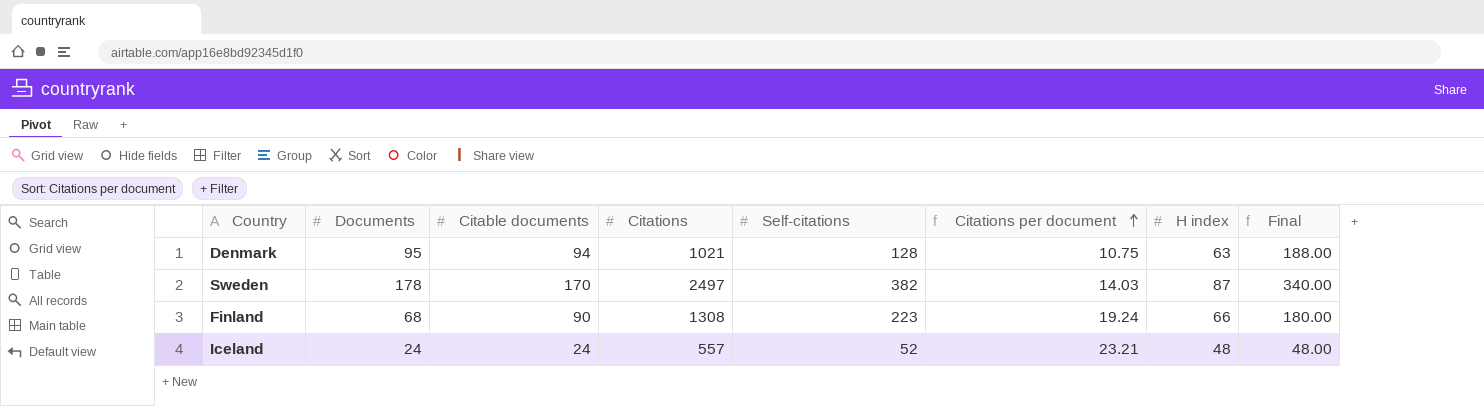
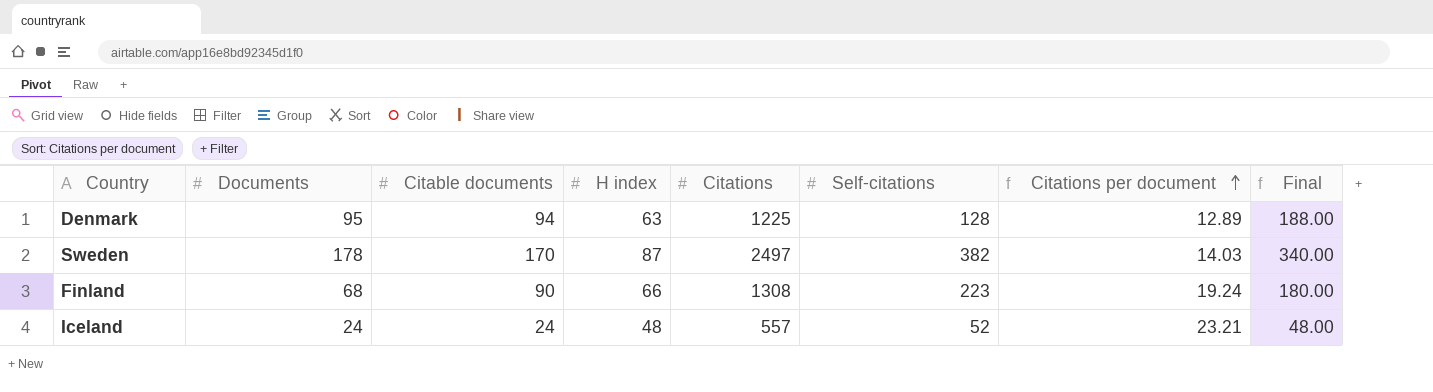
column H index | position: 7 -> 4
Denmark | Citations: 1021 -> 1225
Denmark | Citations per document: 10.75 -> 12.89

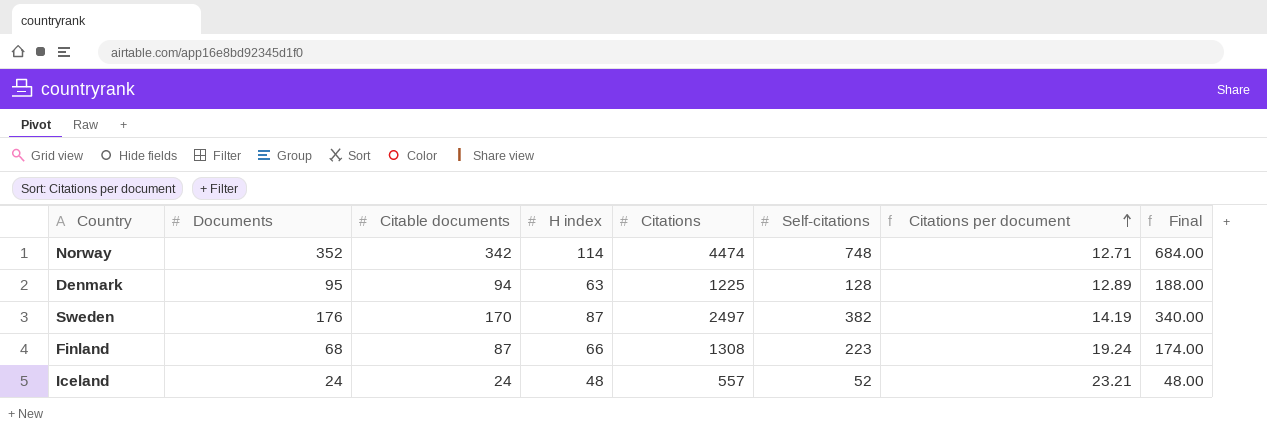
row Norway: none -> 352 | 342 | 114 | 4474 | 748 | 12.71 | 684.00
Sweden | Documents: 178 -> 176
Sweden | Citations per document: 14.03 -> 14.19
Finland | Citable documents: 90 -> 87
Finland | Final: 180.00 -> 174.00

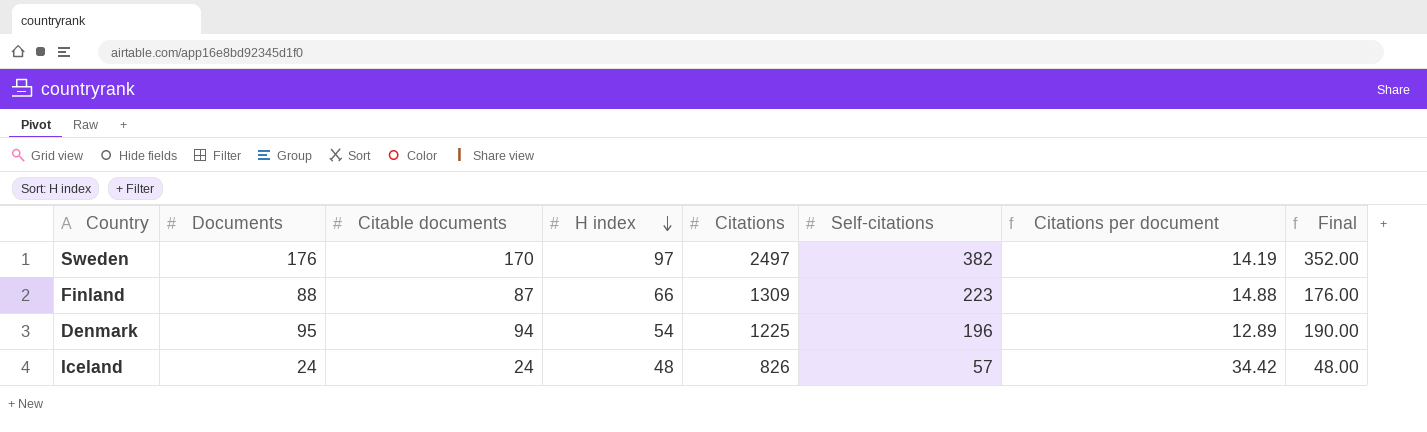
row order: Citations per document ascending -> H index descending
column Final | formula: [Citable documents] * 2 -> [Documents] * 2
row Norway: 352 | 342 | 114 | 4474 | 748 | 12.71 | 684.00 -> none
Sweden | H index: 87 -> 97
Finland | Documents: 68 -> 88
Finland | Citations: 1308 -> 1309
Finland | Citations per document: 19.24 -> 14.88
Denmark | H index: 63 -> 54
Denmark | Self-citations: 128 -> 196
Iceland | Citations: 557 -> 826
Iceland | Self-citations: 52 -> 57
Iceland | Citations per document: 23.21 -> 34.42

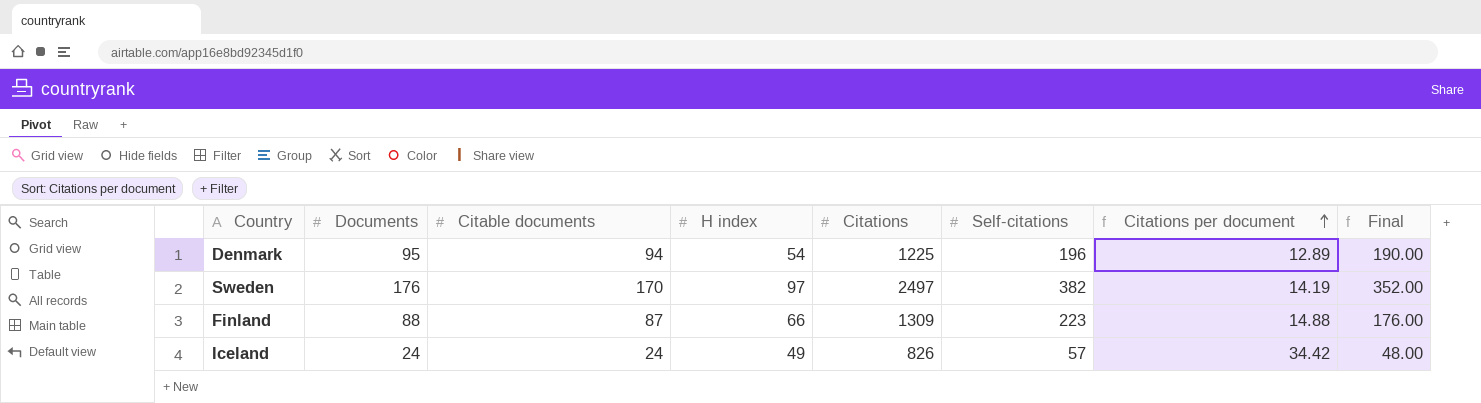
row order: H index descending -> Citations per document ascending
Iceland | H index: 48 -> 49

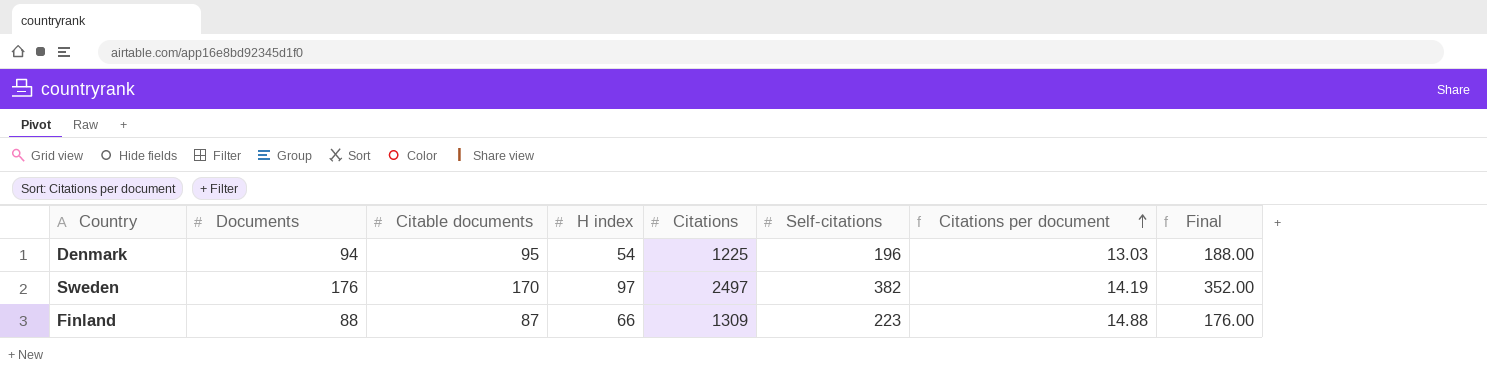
row Iceland: 24 | 24 | 49 | 826 | 57 | 34.42 | 48.00 -> none
Denmark | Documents: 95 -> 94
Denmark | Citable documents: 94 -> 95
Denmark | Citations per document: 12.89 -> 13.03
Denmark | Final: 190.00 -> 188.00

